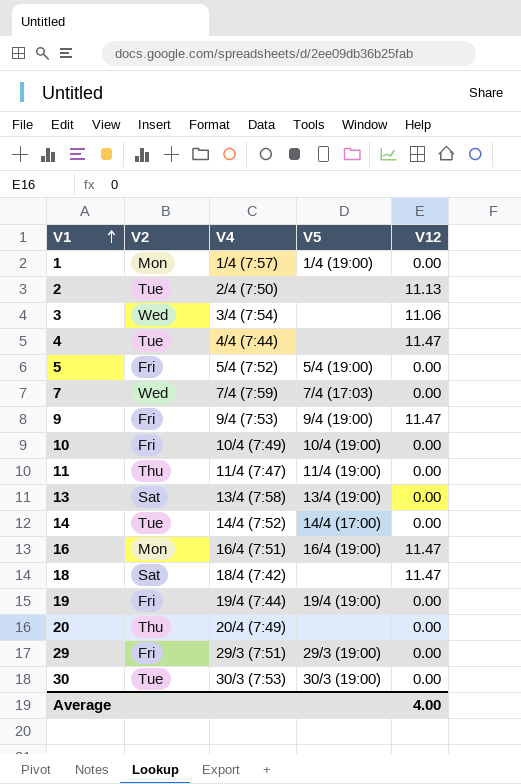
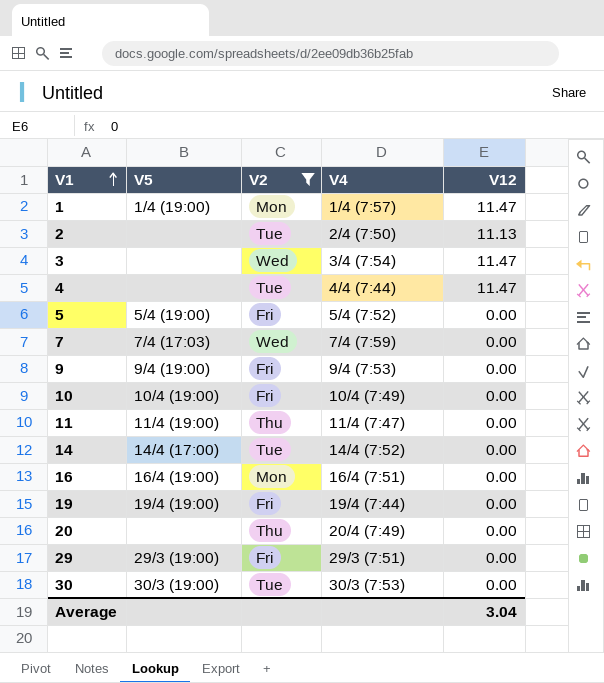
filter: none -> V2 != Sat
column V5 | position: 4 -> 2
1 | V12: 0.00 -> 11.47
3 | V12: 11.06 -> 11.47
9 | V12: 11.47 -> 0.00
16 | V12: 11.47 -> 0.00
Average | V12: 4.00 -> 3.04

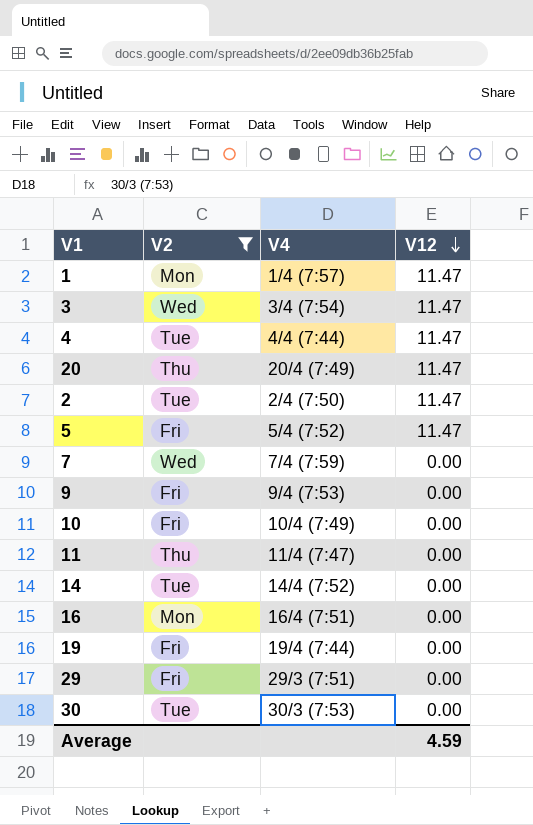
row order: V1 ascending -> V12 descending
column V5 | position: 2 -> none
20 | V12: 0.00 -> 11.47
2 | V12: 11.13 -> 11.47
5 | V12: 0.00 -> 11.47
Average | V12: 3.04 -> 4.59

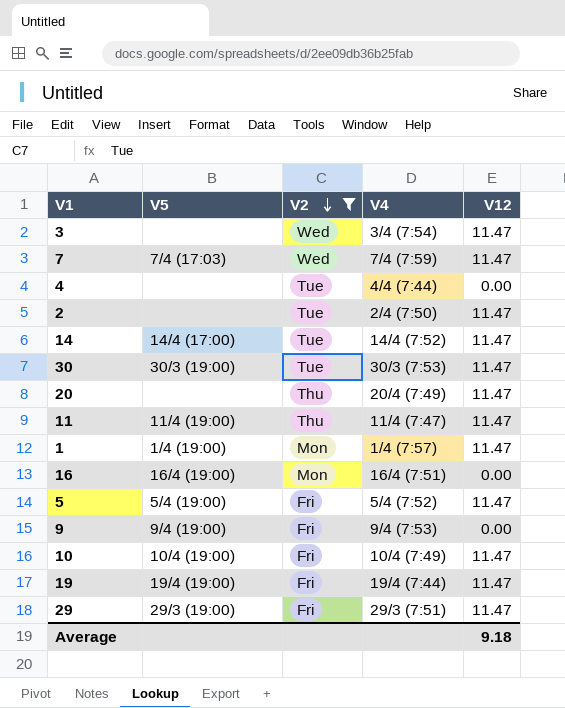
row order: V12 descending -> V2 descending
column V5 | position: none -> 2
7 | V12: 0.00 -> 11.47
4 | V12: 11.47 -> 0.00
14 | V12: 0.00 -> 11.47
30 | V12: 0.00 -> 11.47
11 | V12: 0.00 -> 11.47
10 | V12: 0.00 -> 11.47
19 | V12: 0.00 -> 11.47
29 | V12: 0.00 -> 11.47
Average | V12: 4.59 -> 9.18

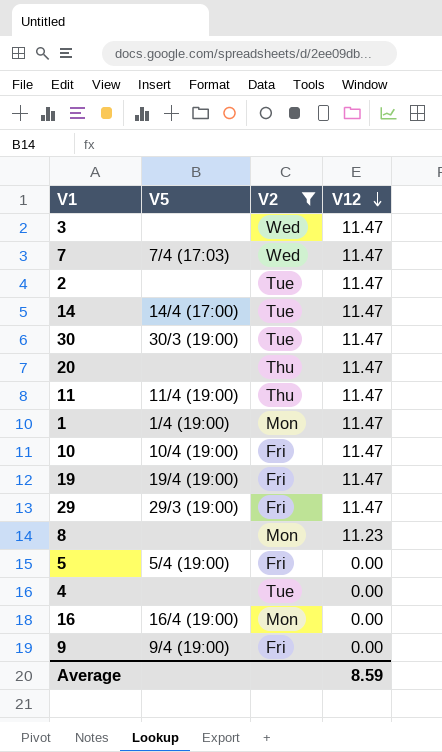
row order: V2 descending -> V12 descending
column V4 | position: 4 -> none
row 8: none -> none | Mon | 11.23
5 | V12: 11.47 -> 0.00
Average | V12: 9.18 -> 8.59

